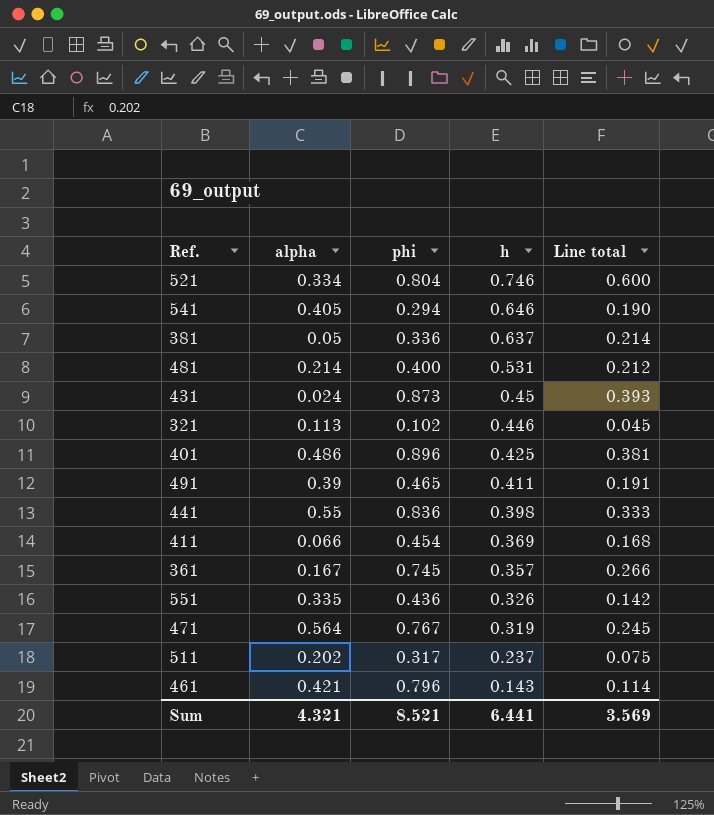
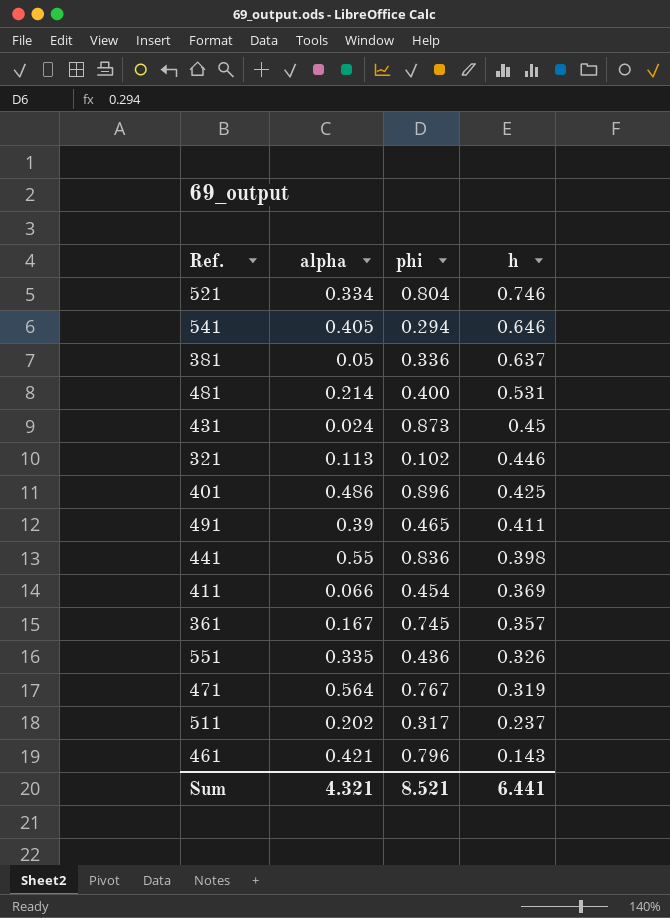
column Line total | formula: [phi] * [h] -> none

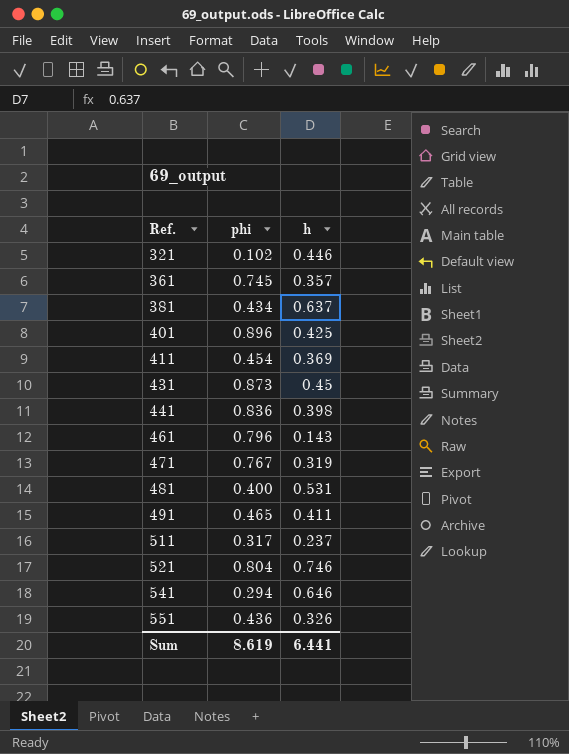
row order: h descending -> Ref. ascending
column alpha | position: 2 -> none
381 | phi: 0.336 -> 0.434
Sum | phi: 8.521 -> 8.619

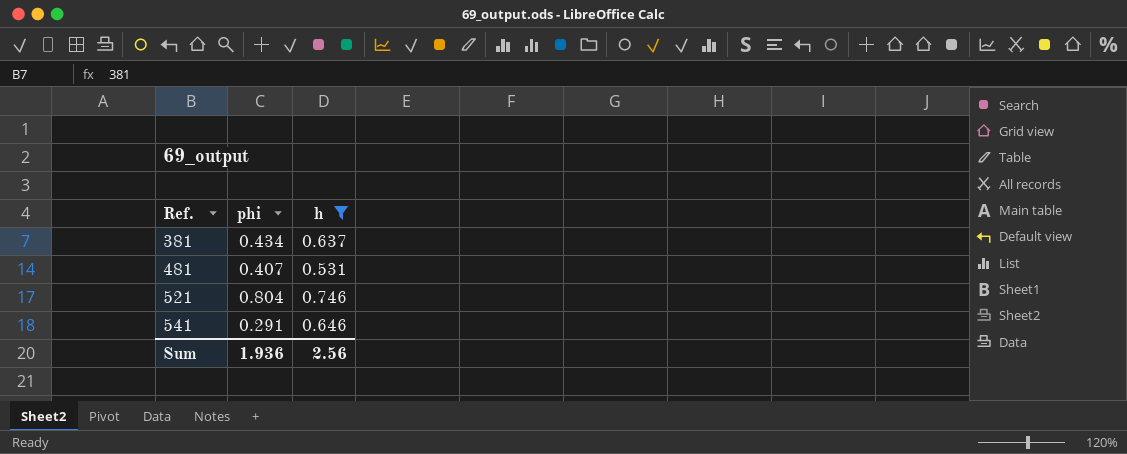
filter: none -> h >= 0.531
481 | phi: 0.400 -> 0.407
541 | phi: 0.294 -> 0.291
Sum | phi: 8.619 -> 1.936
Sum | h: 6.441 -> 2.56

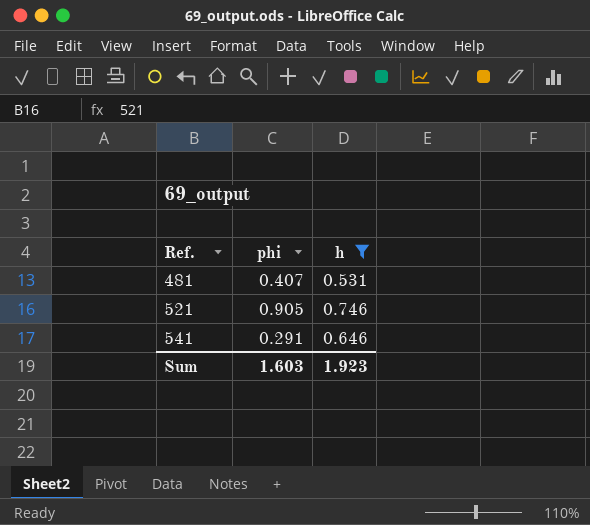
row 381: 0.434 | 0.637 -> none
521 | phi: 0.804 -> 0.905
Sum | phi: 1.936 -> 1.603
Sum | h: 2.56 -> 1.923

